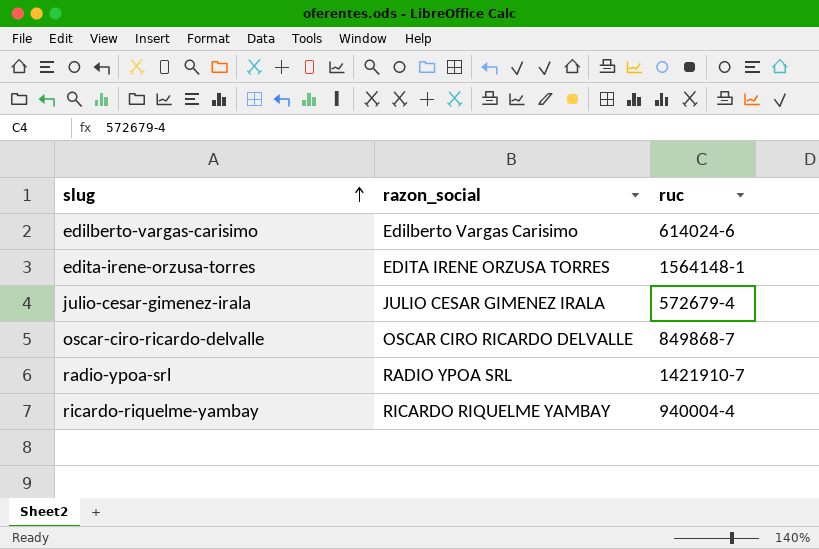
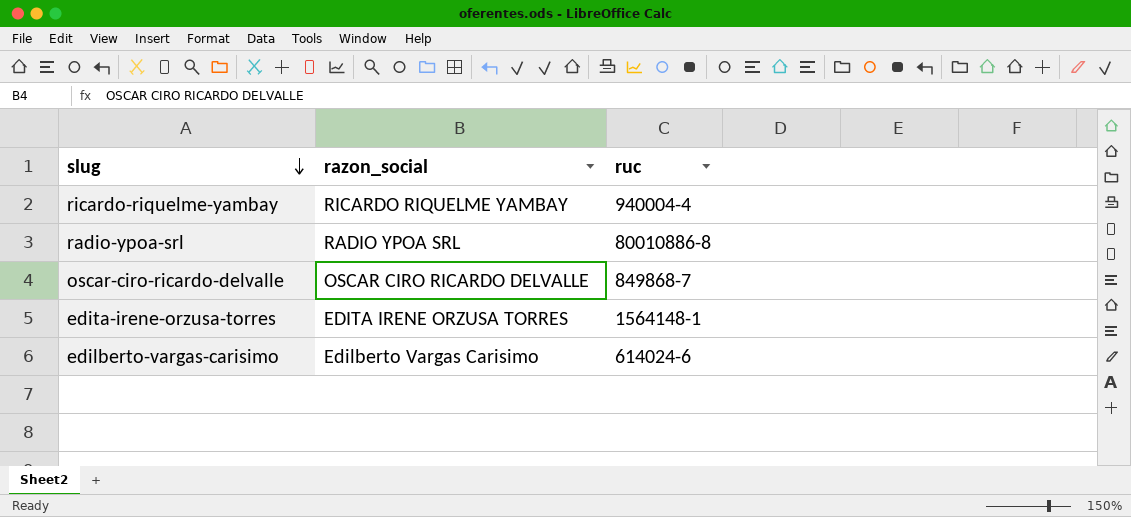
row order: slug ascending -> slug descending
row julio-cesar-gimenez-irala: JULIO CESAR GIMENEZ IRALA | 572679-4 -> none
radio-ypoa-srl | ruc: 1421910-7 -> 80010886-8

